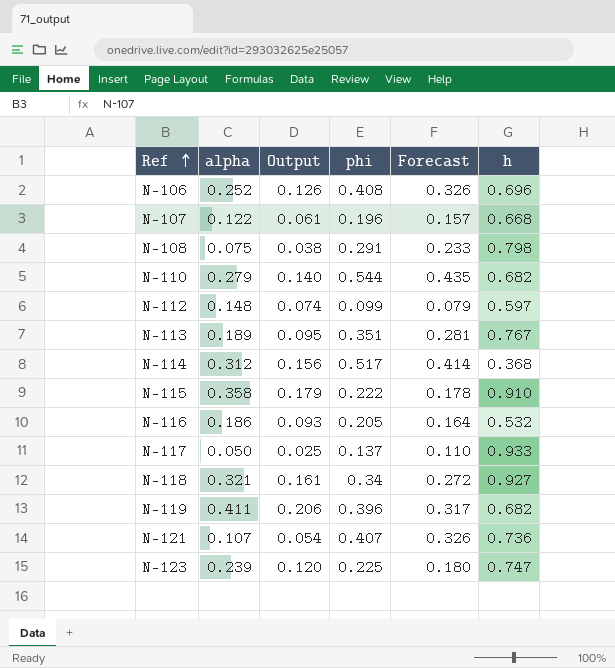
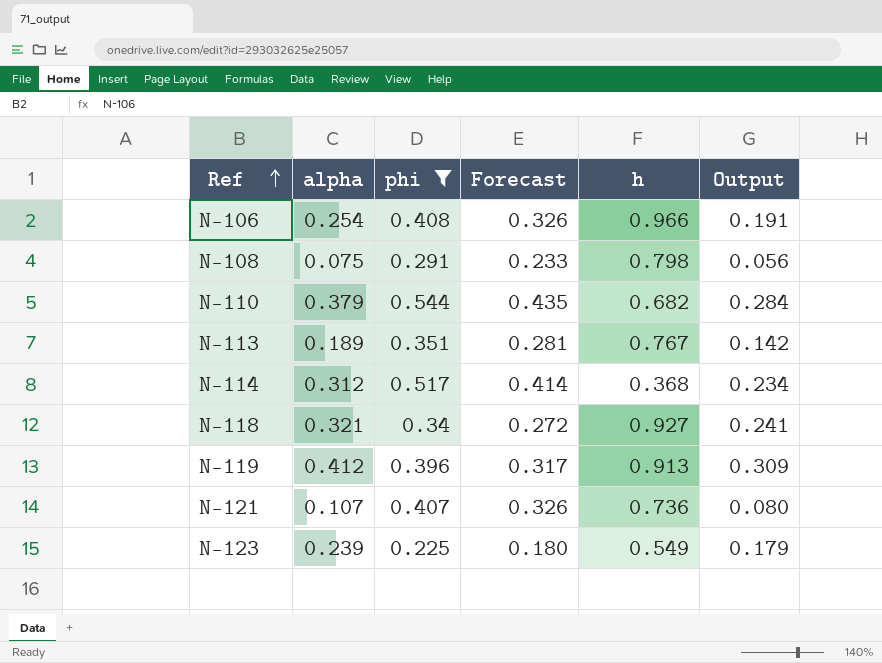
filter: none -> phi >= 0.225
column Output | formula: [alpha] * 0.5 -> [alpha] * 0.75
column Output | position: 3 -> 6
N-106 | alpha: 0.252 -> 0.254
N-106 | h: 0.696 -> 0.966
N-110 | alpha: 0.279 -> 0.379
N-119 | alpha: 0.411 -> 0.412
N-119 | h: 0.682 -> 0.913
N-123 | h: 0.747 -> 0.549

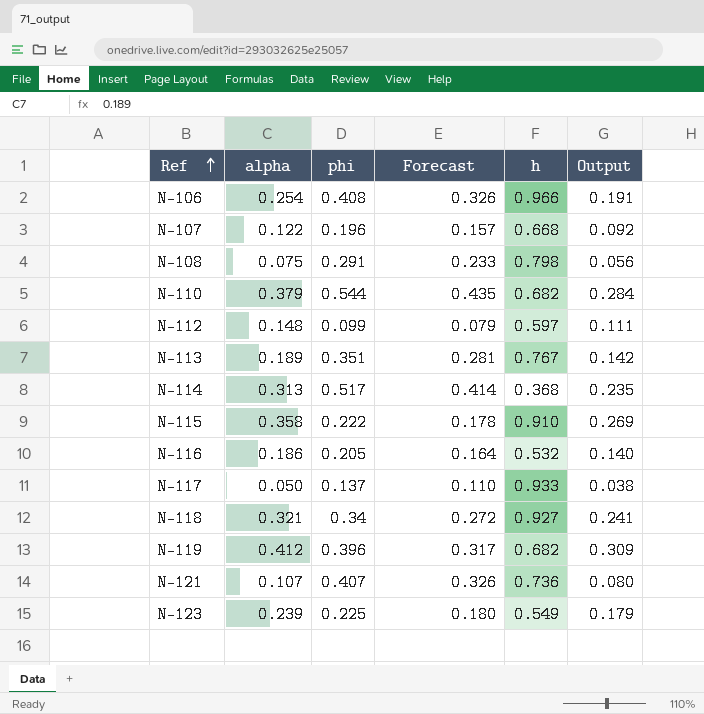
filter: phi >= 0.225 -> none
N-114 | alpha: 0.312 -> 0.313
N-114 | Output: 0.234 -> 0.235
N-119 | h: 0.913 -> 0.682

